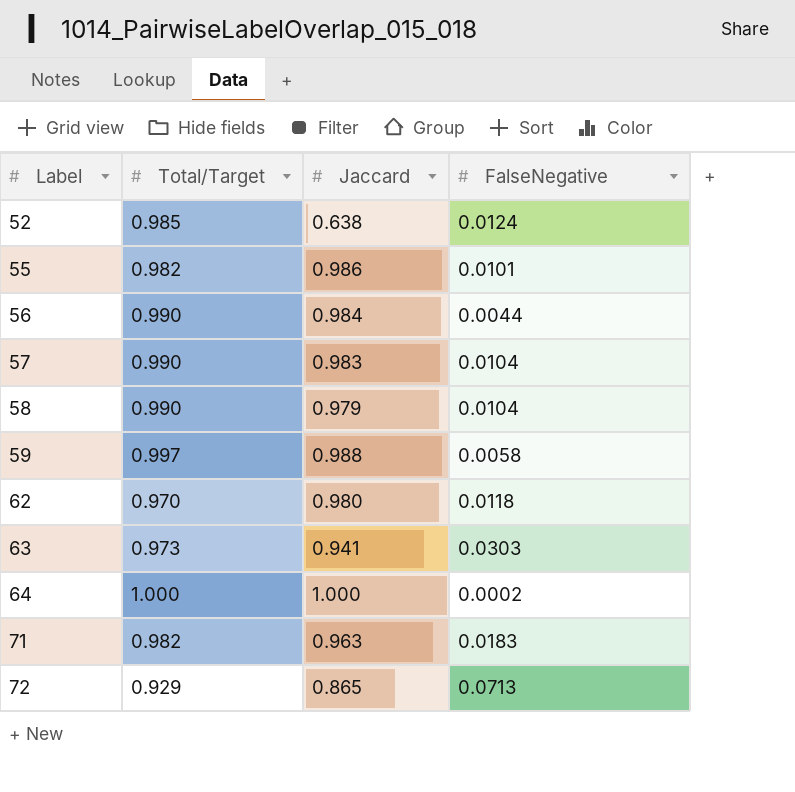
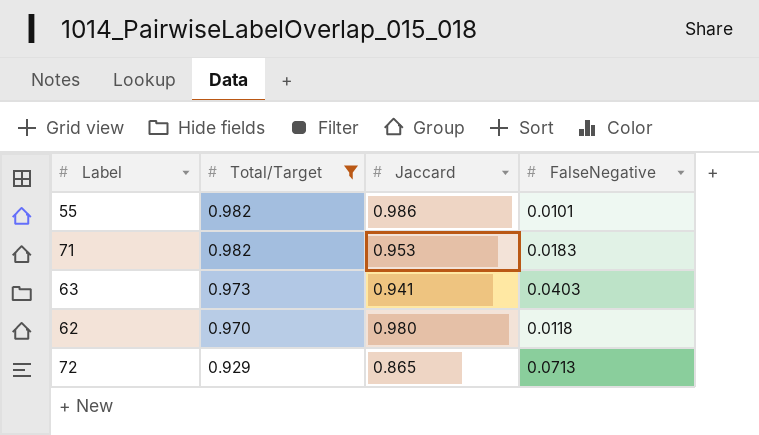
filter: none -> Total/Target <= 0.982
row order: Label ascending -> Total/Target descending
71 | Jaccard: 0.963 -> 0.953
63 | FalseNegative: 0.0303 -> 0.0403

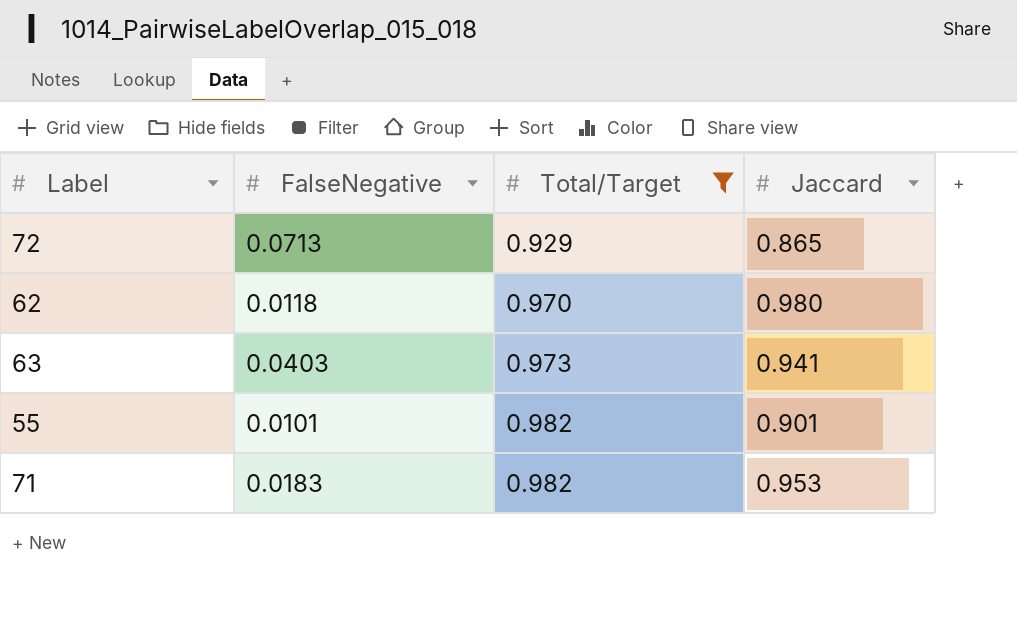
row order: Total/Target descending -> Total/Target ascending
column FalseNegative | position: 4 -> 2
55 | Jaccard: 0.986 -> 0.901

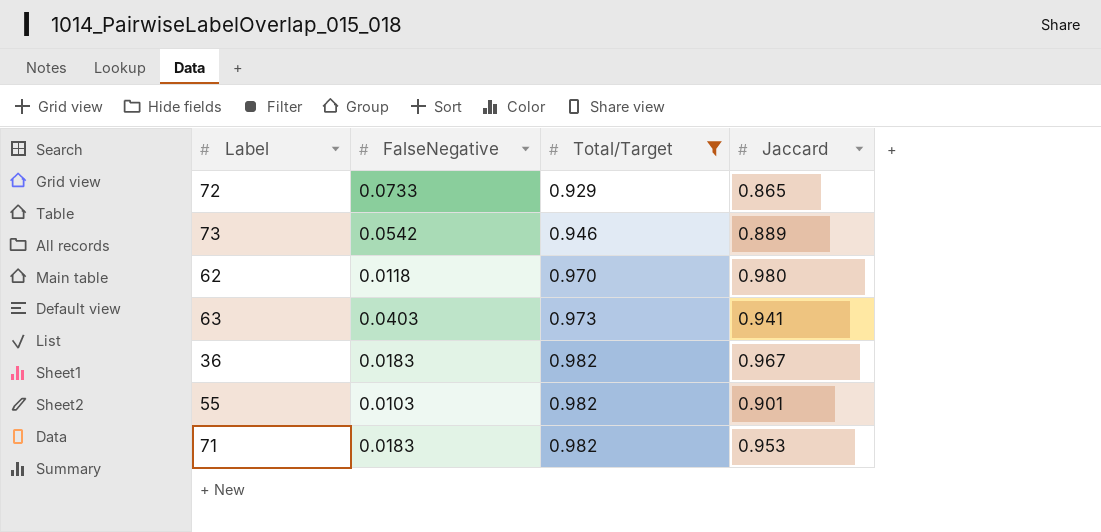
72 | FalseNegative: 0.0713 -> 0.0733
row 73: none -> 0.0542 | 0.946 | 0.889
row 36: none -> 0.0183 | 0.982 | 0.967
55 | FalseNegative: 0.0101 -> 0.0103

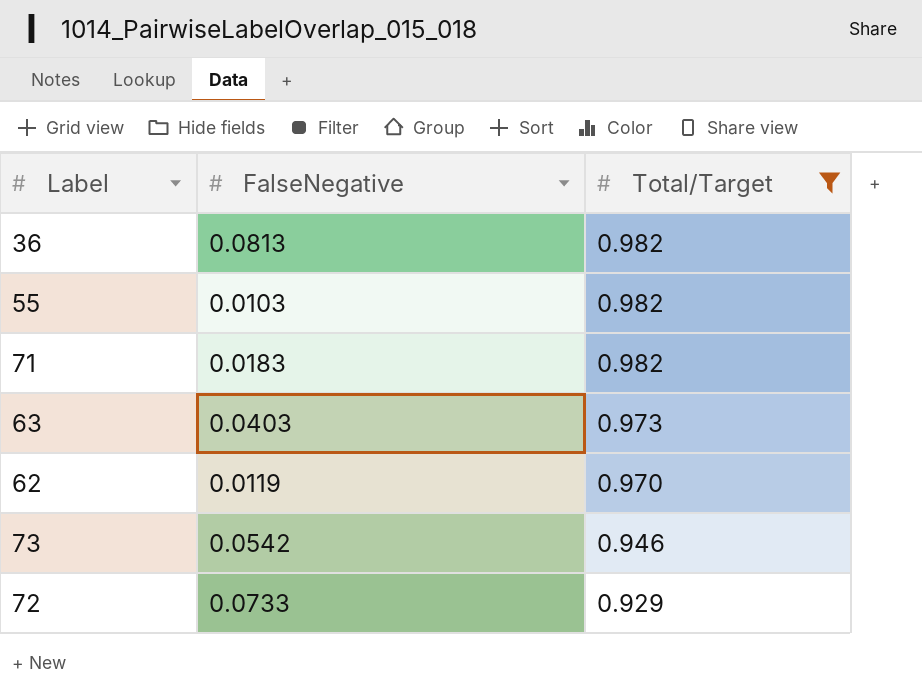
row order: Total/Target ascending -> Total/Target descending
column Jaccard | position: 4 -> none
36 | FalseNegative: 0.0183 -> 0.0813
62 | FalseNegative: 0.0118 -> 0.0119

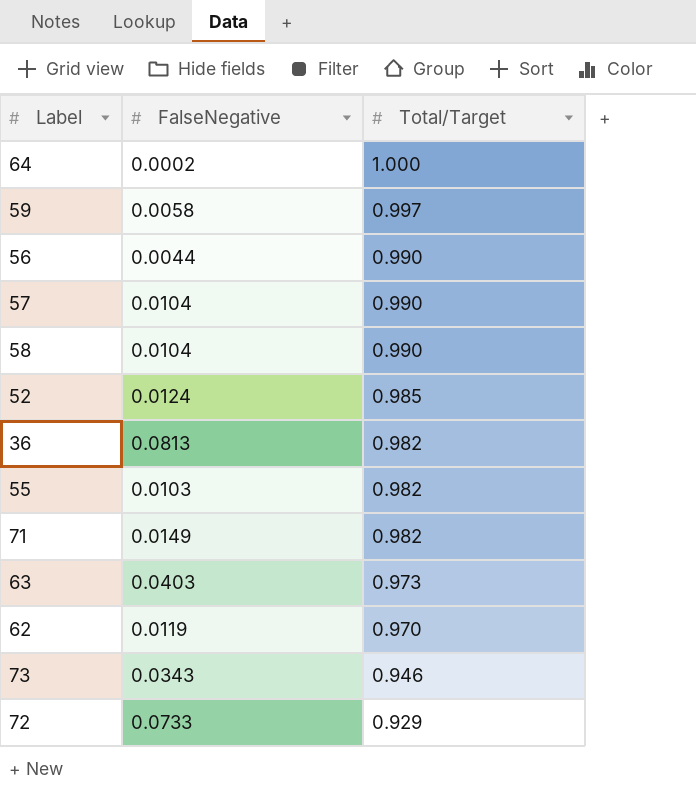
filter: Total/Target <= 0.982 -> none
71 | FalseNegative: 0.0183 -> 0.0149
73 | FalseNegative: 0.0542 -> 0.0343

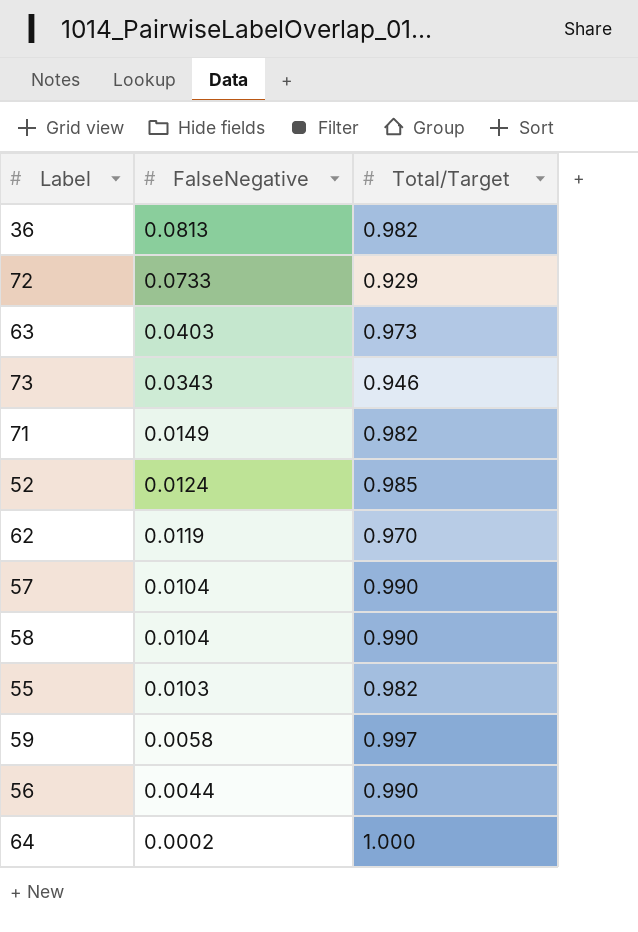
row order: Total/Target descending -> FalseNegative descending

